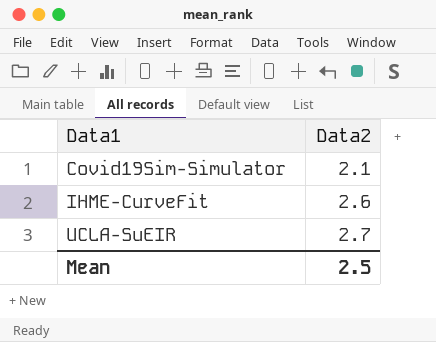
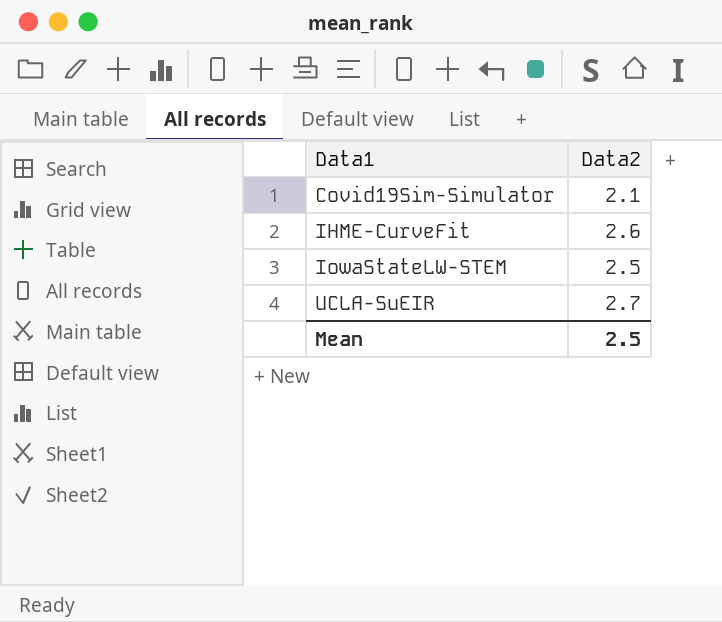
row IowaStateLW-STEM: none -> 2.5

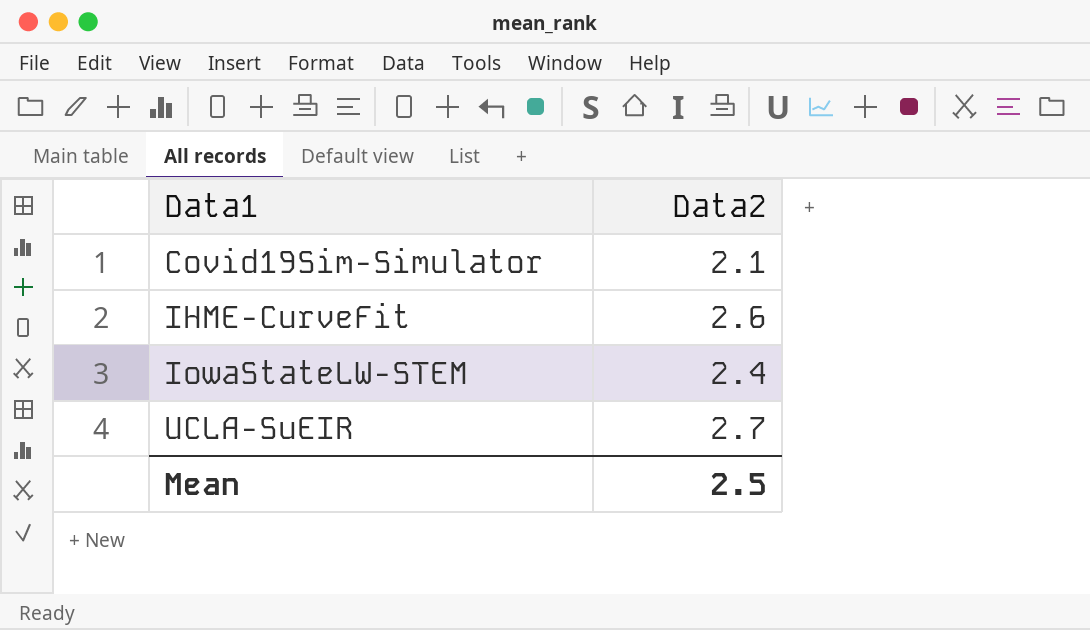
IowaStateLW-STEM | Data2: 2.5 -> 2.4

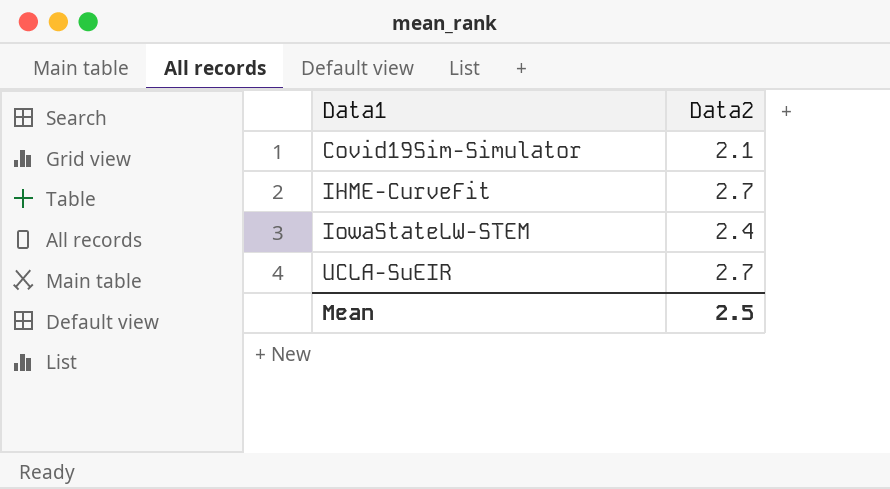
IHME-CurveFit | Data2: 2.6 -> 2.7

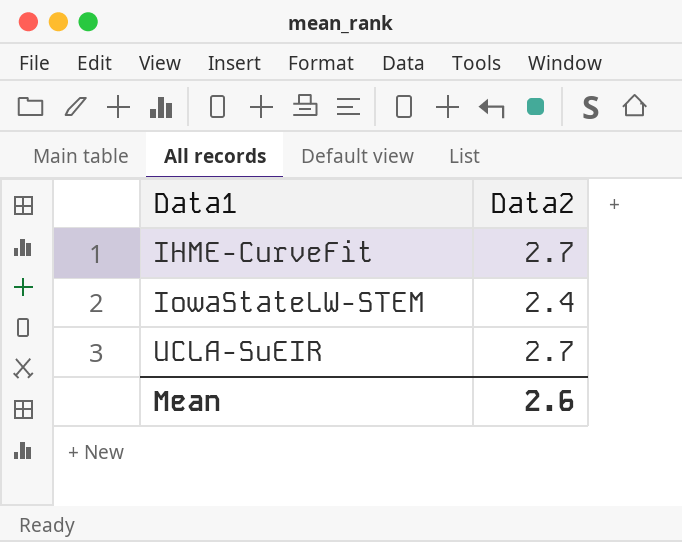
row Covid19Sim-Simulator: 2.1 -> none
Mean | Data2: 2.5 -> 2.6

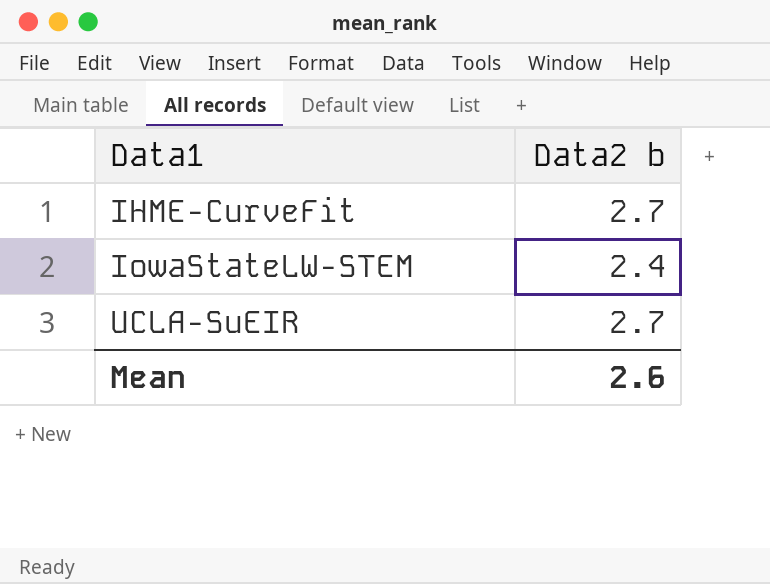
column name: Data2 -> Data2 b

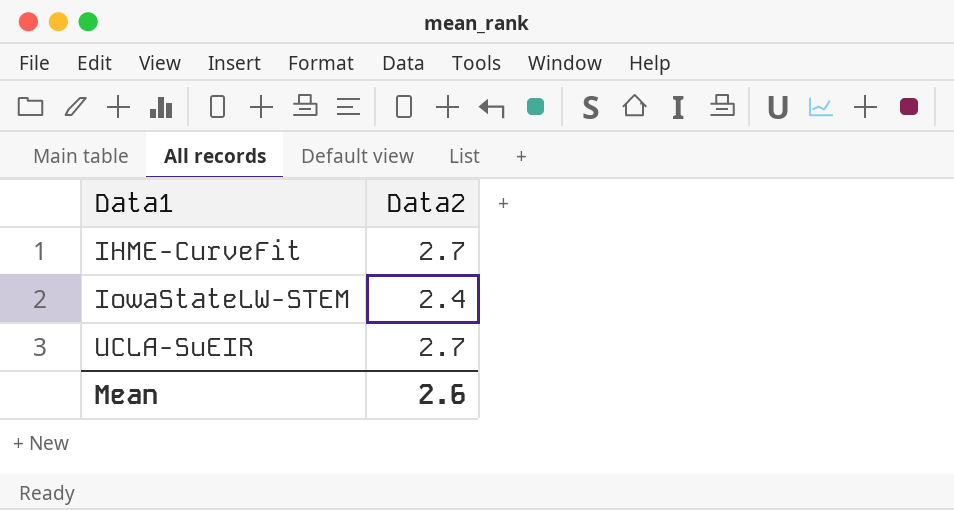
column name: Data2 b -> Data2

